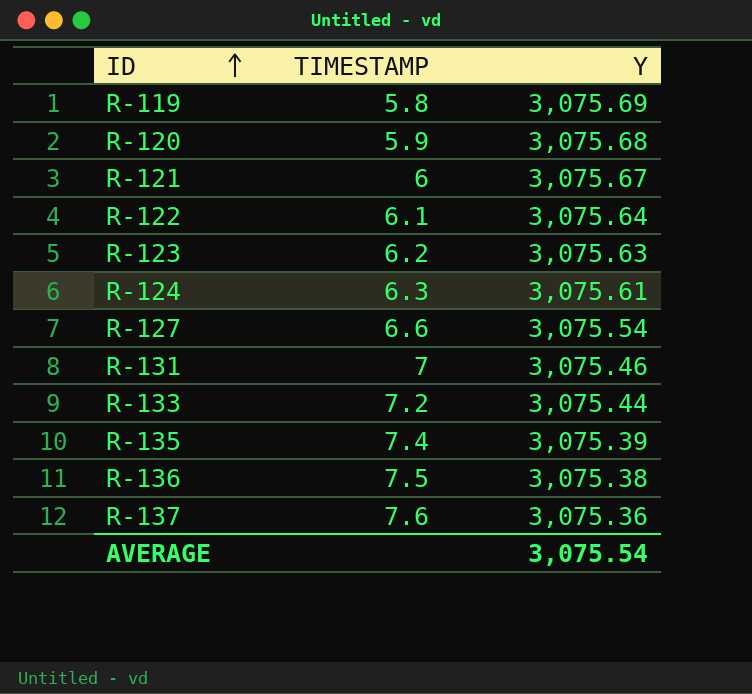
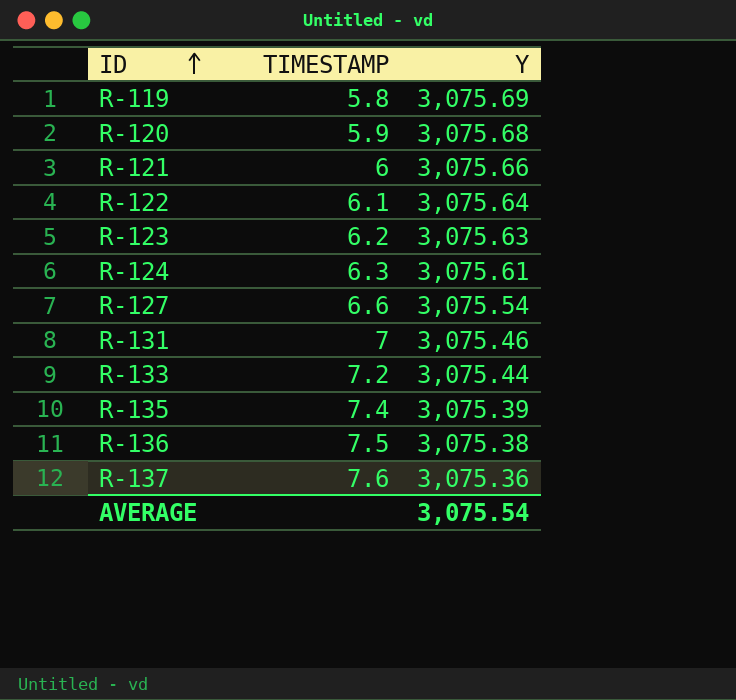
R-121 | Y: 3,075.67 -> 3,075.66

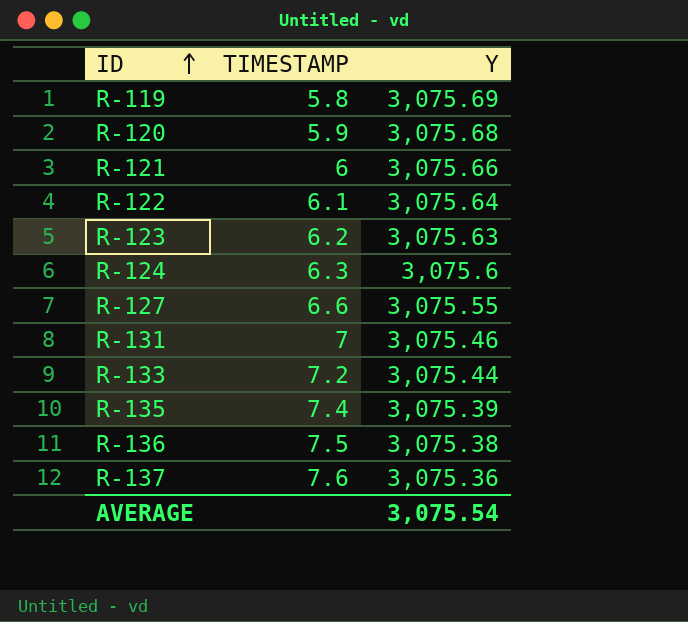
R-124 | Y: 3,075.61 -> 3,075.6
R-127 | Y: 3,075.54 -> 3,075.55

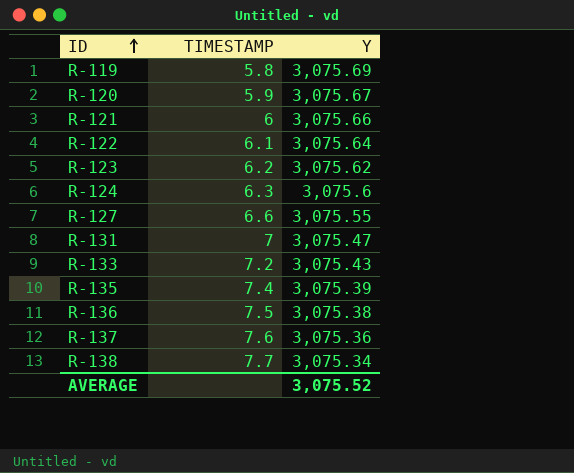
R-120 | Y: 3,075.68 -> 3,075.67
R-123 | Y: 3,075.63 -> 3,075.62
R-131 | Y: 3,075.46 -> 3,075.47
R-133 | Y: 3,075.44 -> 3,075.43
row R-138: none -> 7.7 | 3,075.34
AVERAGE | Y: 3,075.54 -> 3,075.52

